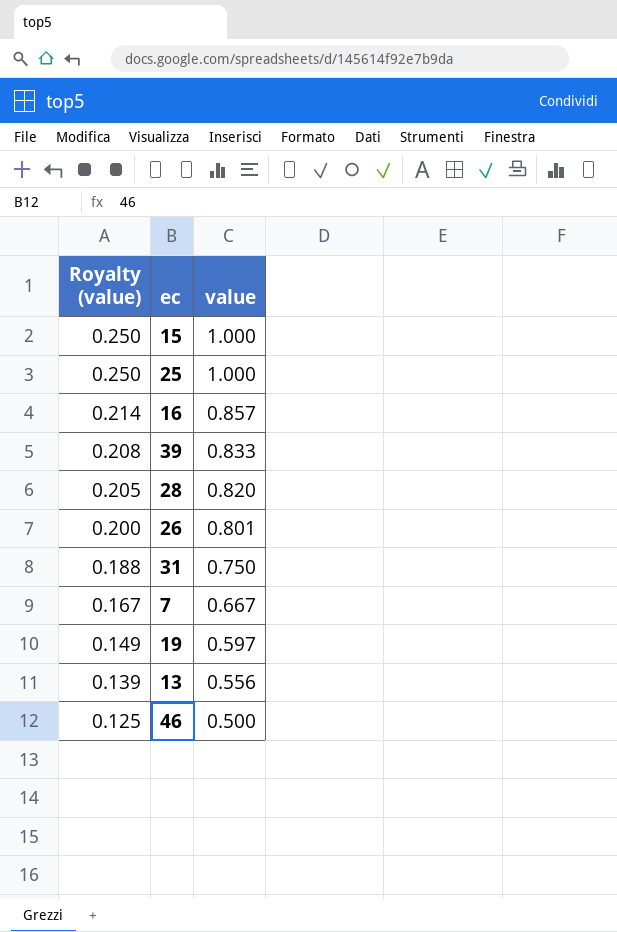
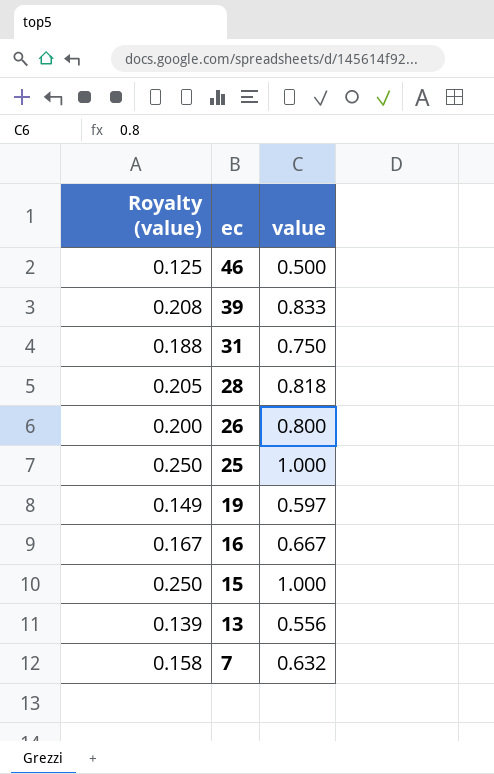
row order: Royalty (value) descending -> ec descending
28 | value: 0.820 -> 0.818
26 | value: 0.801 -> 0.800
16 | Royalty (value): 0.214 -> 0.167
16 | value: 0.857 -> 0.667
7 | Royalty (value): 0.167 -> 0.158
7 | value: 0.667 -> 0.632

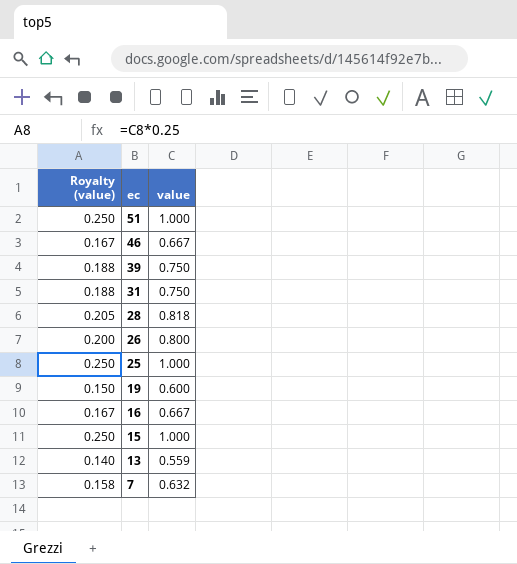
row 51: none -> 0.250 | 1.000
46 | Royalty (value): 0.125 -> 0.167
46 | value: 0.500 -> 0.667
39 | Royalty (value): 0.208 -> 0.188
39 | value: 0.833 -> 0.750
19 | Royalty (value): 0.149 -> 0.150
19 | value: 0.597 -> 0.600
13 | Royalty (value): 0.139 -> 0.140
13 | value: 0.556 -> 0.559

